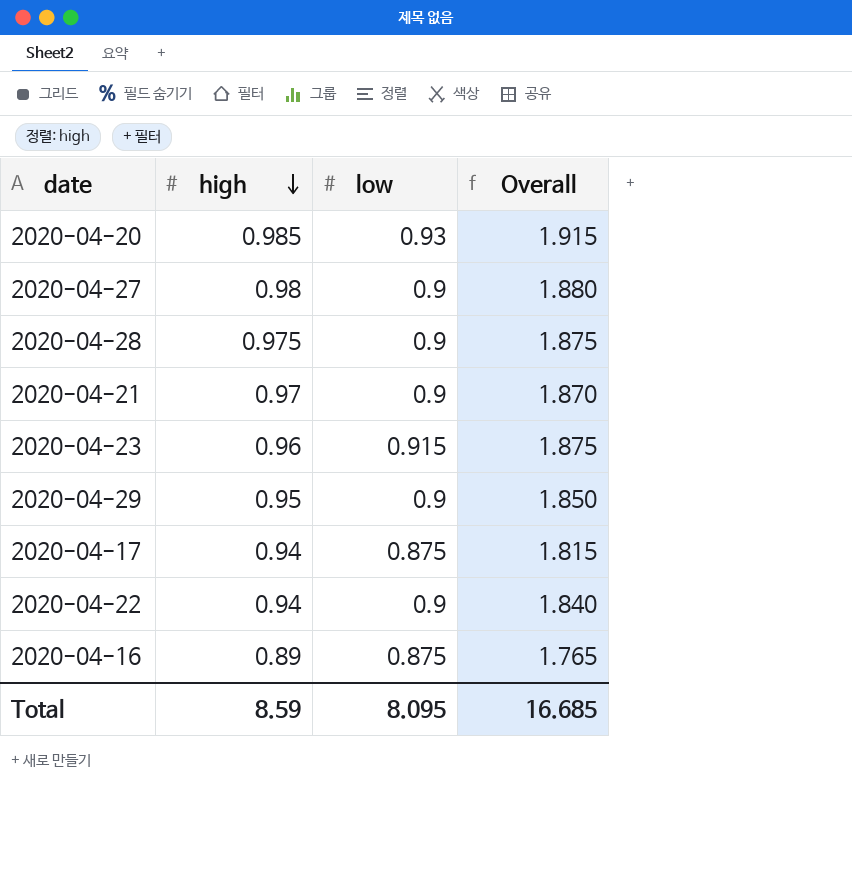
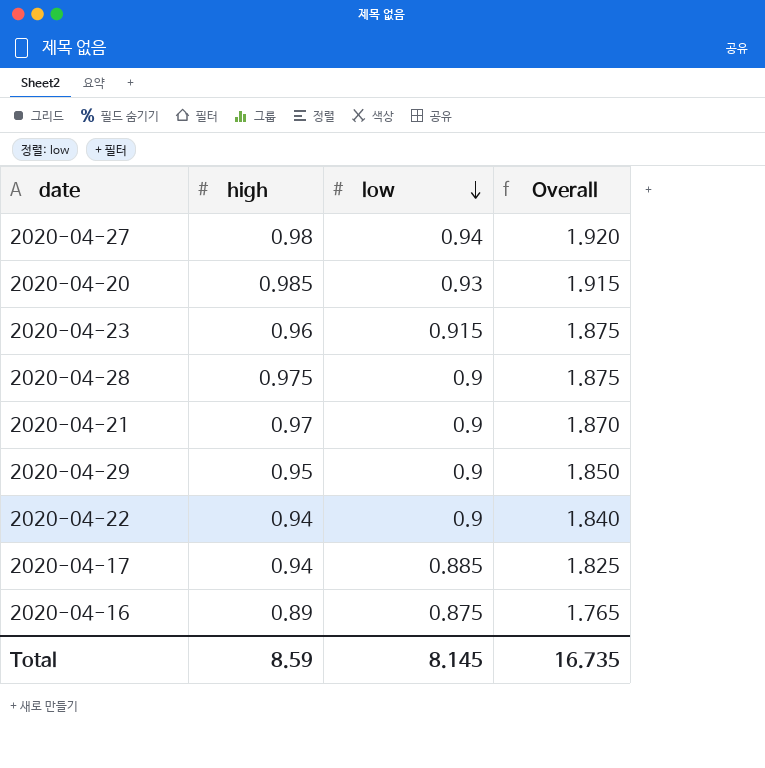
row order: high descending -> low descending
2020-04-27 | low: 0.9 -> 0.94
2020-04-27 | Overall: 1.880 -> 1.920
2020-04-17 | low: 0.875 -> 0.885
2020-04-17 | Overall: 1.815 -> 1.825
Total | low: 8.095 -> 8.145
Total | Overall: 16.685 -> 16.735

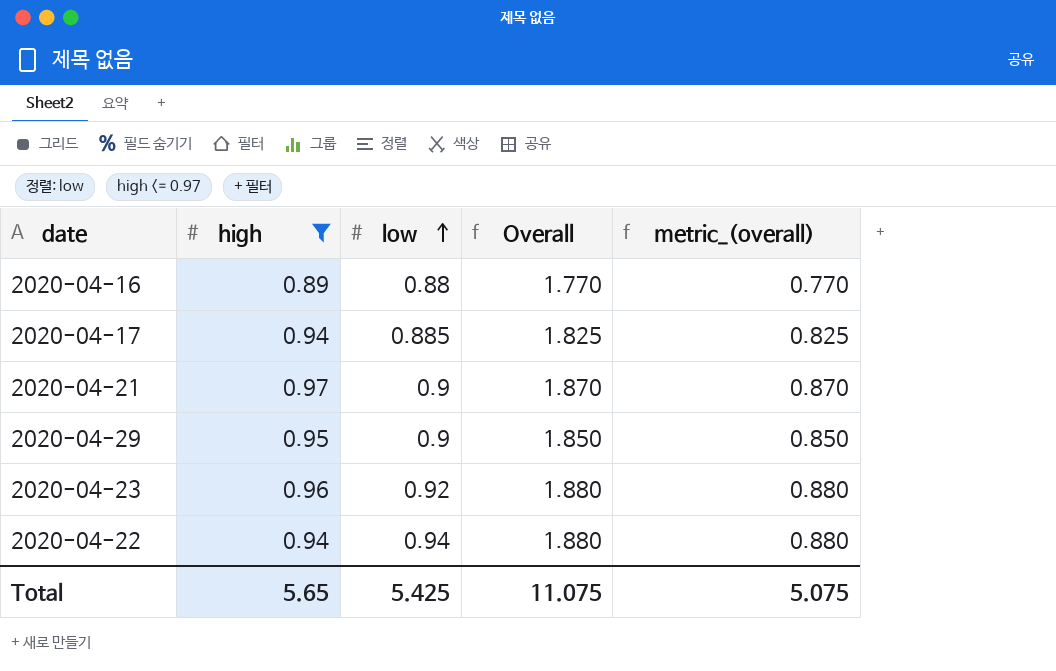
filter: none -> high <= 0.97
row order: low descending -> low ascending
column metric_(overall) | formula: none -> [Overall] - 1
2020-04-16 | low: 0.875 -> 0.88
2020-04-16 | Overall: 1.765 -> 1.770
2020-04-23 | low: 0.915 -> 0.92
2020-04-23 | Overall: 1.875 -> 1.880
2020-04-22 | low: 0.9 -> 0.94
2020-04-22 | Overall: 1.840 -> 1.880
Total | high: 8.59 -> 5.65
Total | low: 8.145 -> 5.425
Total | Overall: 16.735 -> 11.075

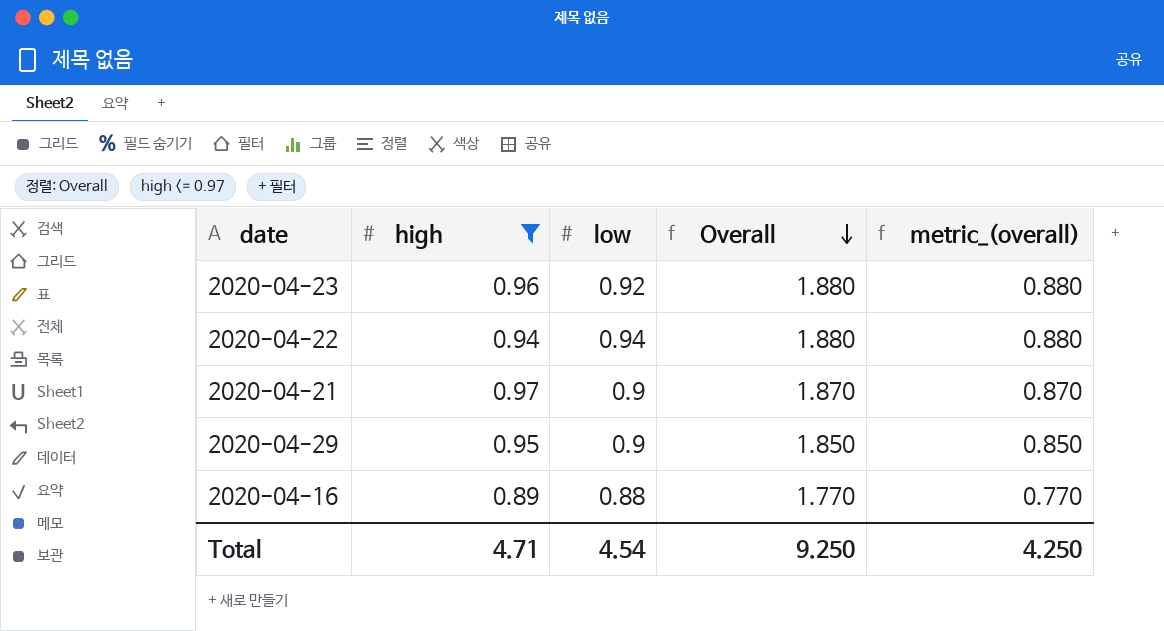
row order: low ascending -> Overall descending
row 2020-04-17: 0.94 | 0.885 | 1.825 | 0.825 -> none
Total | high: 5.65 -> 4.71
Total | low: 5.425 -> 4.54
Total | Overall: 11.075 -> 9.250
Total | metric_(overall): 5.075 -> 4.250

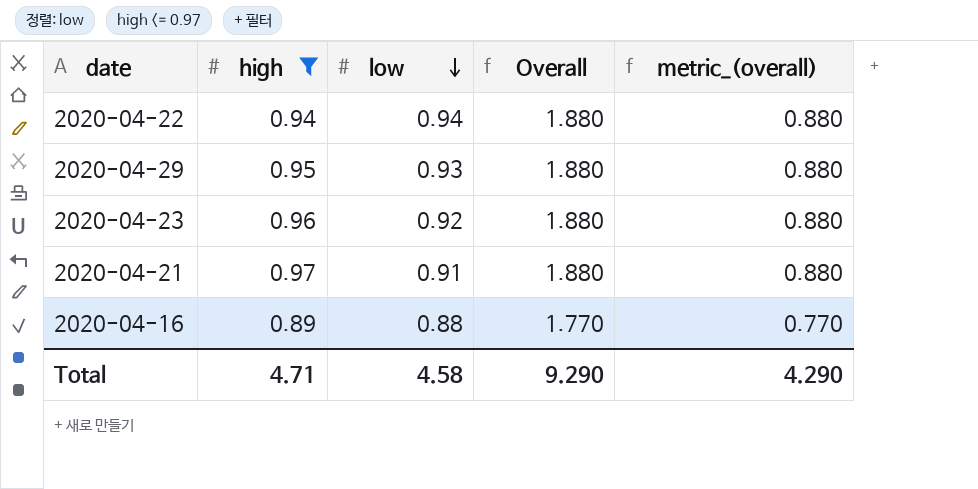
row order: Overall descending -> low descending
2020-04-29 | low: 0.9 -> 0.93
2020-04-29 | Overall: 1.850 -> 1.880
2020-04-29 | metric_(overall): 0.850 -> 0.880
2020-04-21 | low: 0.9 -> 0.91
2020-04-21 | Overall: 1.870 -> 1.880
2020-04-21 | metric_(overall): 0.870 -> 0.880
Total | low: 4.54 -> 4.58
Total | Overall: 9.250 -> 9.290
Total | metric_(overall): 4.250 -> 4.290

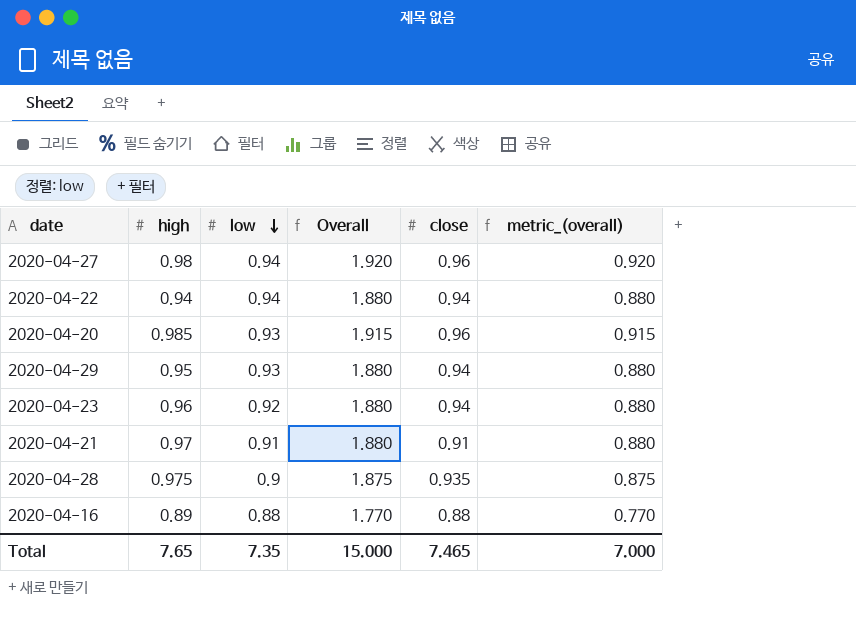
filter: high <= 0.97 -> none
column close | position: none -> 5
Total | high: 4.71 -> 7.65
Total | low: 4.58 -> 7.35
Total | Overall: 9.290 -> 15.000
Total | metric_(overall): 4.290 -> 7.000

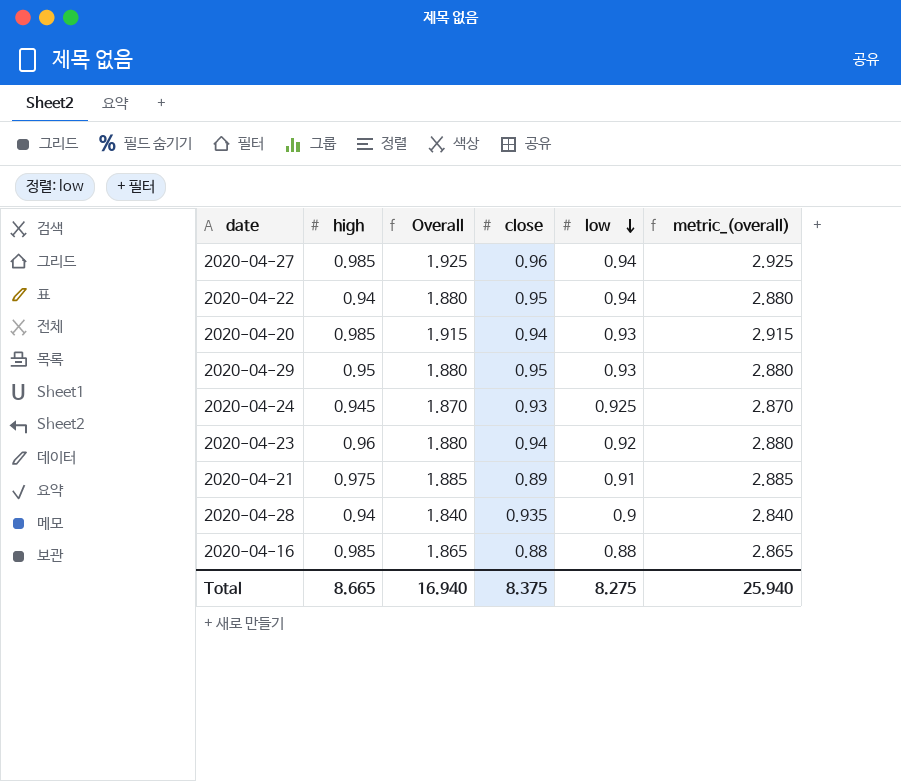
column low | position: 3 -> 5
column metric_(overall) | formula: [Overall] - 1 -> [Overall] + 1
2020-04-27 | high: 0.98 -> 0.985
2020-04-27 | Overall: 1.920 -> 1.925
2020-04-22 | close: 0.94 -> 0.95
2020-04-20 | close: 0.96 -> 0.94
2020-04-29 | close: 0.94 -> 0.95
row 2020-04-24: none -> 0.945 | 1.870 | 0.93 | 0.925 | 2.870
2020-04-21 | high: 0.97 -> 0.975
2020-04-21 | Overall: 1.880 -> 1.885
2020-04-21 | close: 0.91 -> 0.89
2020-04-28 | high: 0.975 -> 0.94
2020-04-28 | Overall: 1.875 -> 1.840
2020-04-16 | high: 0.89 -> 0.985
2020-04-16 | Overall: 1.770 -> 1.865
Total | high: 7.65 -> 8.665
Total | Overall: 15.000 -> 16.940
Total | close: 7.465 -> 8.375
Total | low: 7.35 -> 8.275
Total | metric_(overall): 7.000 -> 25.940

